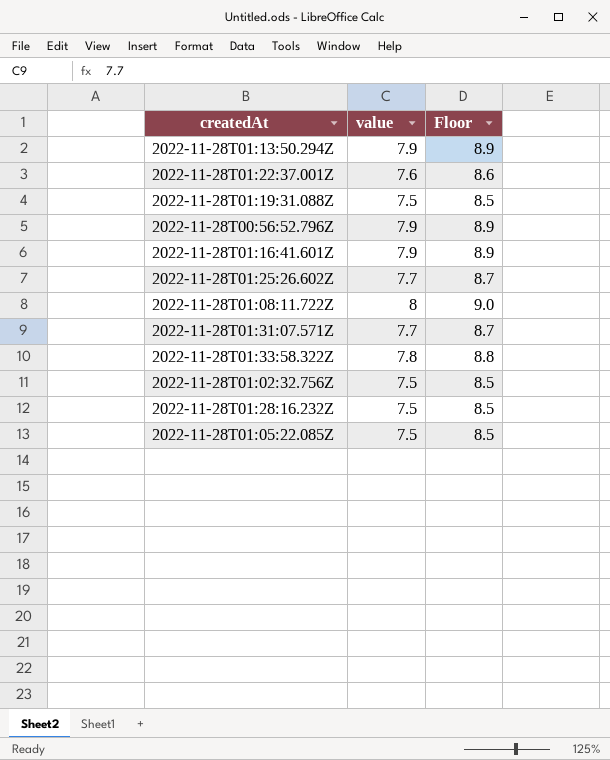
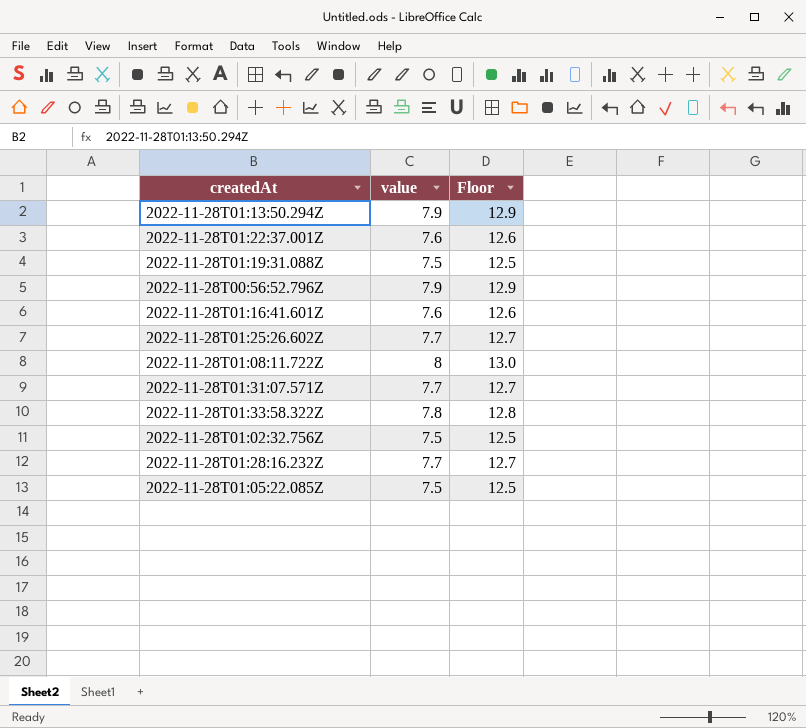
column Floor | formula: [value] + 1 -> [value] + 5
2022-11-28T01:16:41.601Z | value: 7.9 -> 7.6
2022-11-28T01:28:16.232Z | value: 7.5 -> 7.7

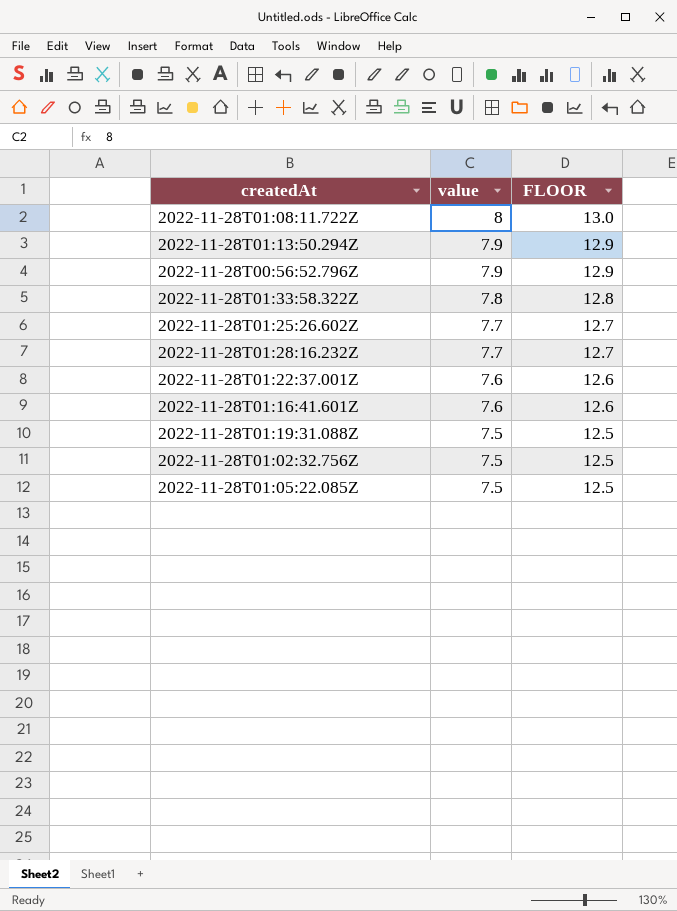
row order: none -> value descending
column name: Floor -> FLOOR
row 2022-11-28T01:31:07.571Z: 7.7 | 12.7 -> none

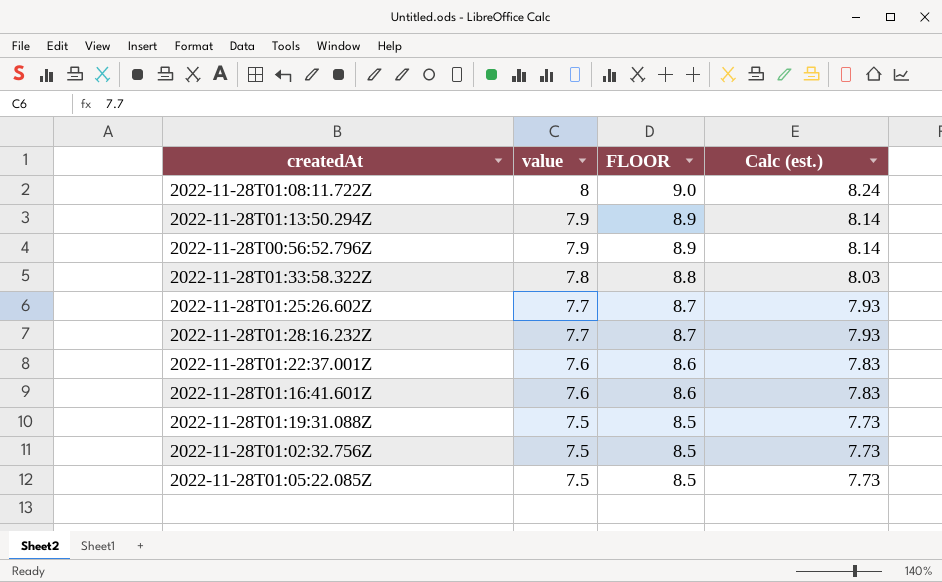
column FLOOR | formula: [value] + 5 -> [value] + 1
column Calc (est.) | formula: none -> [value] * 1.03

